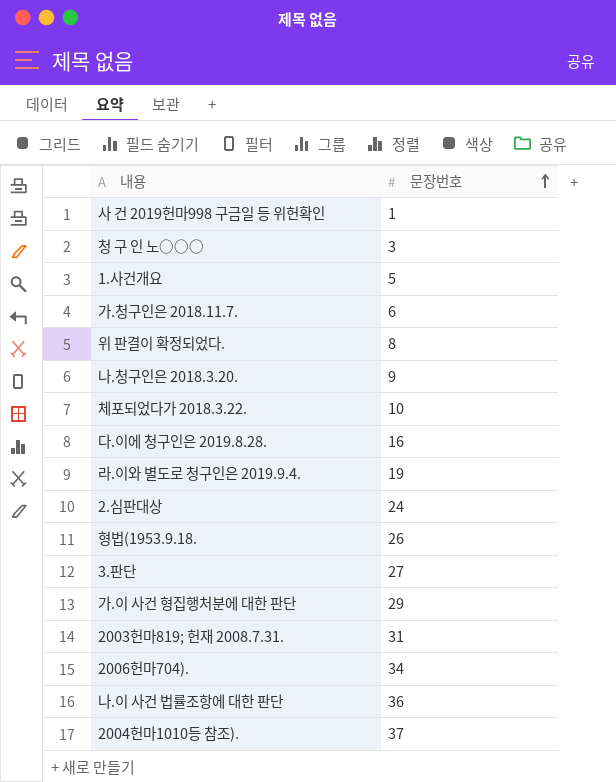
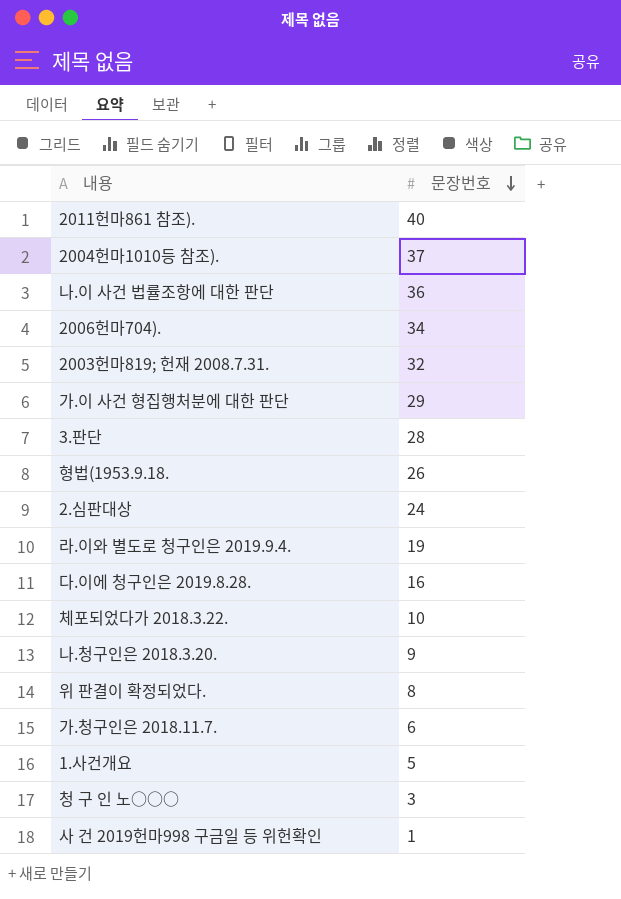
row order: 문장번호 ascending -> 문장번호 descending
row 2011헌마861 참조).: none -> 40
2003헌마819; 헌재 2008.7.31. | 문장번호: 31 -> 32
3.판단 | 문장번호: 27 -> 28

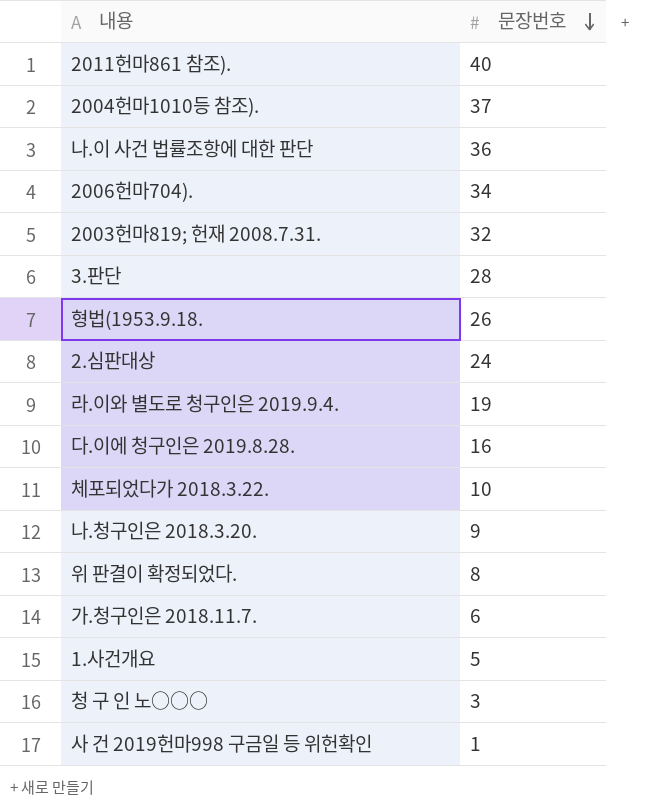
row 가.이 사건 형집행처분에 대한 판단: 29 -> none

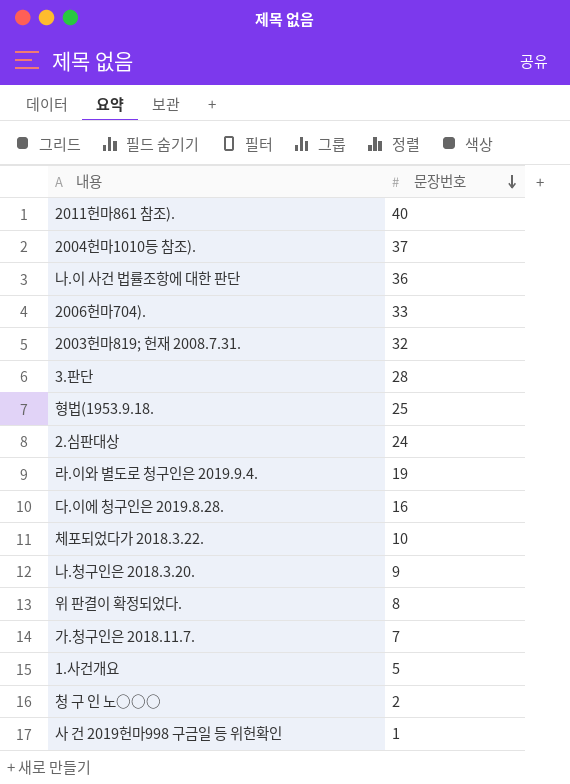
2006헌마704). | 문장번호: 34 -> 33
형법(1953.9.18. | 문장번호: 26 -> 25
가.청구인은 2018.11.7. | 문장번호: 6 -> 7
청 구 인 노○○○ | 문장번호: 3 -> 2

